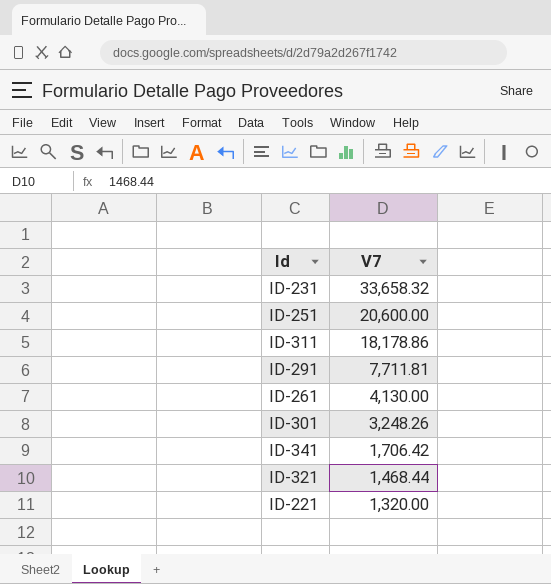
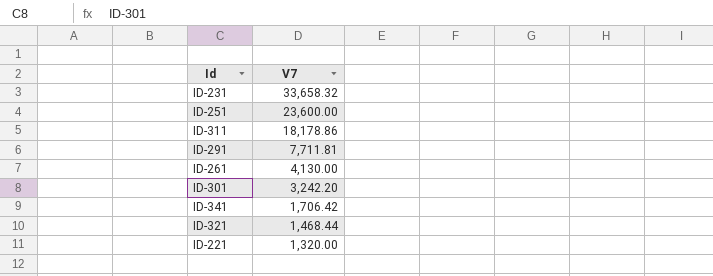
ID-251 | V7: 20,600.00 -> 23,600.00
ID-301 | V7: 3,248.26 -> 3,242.20

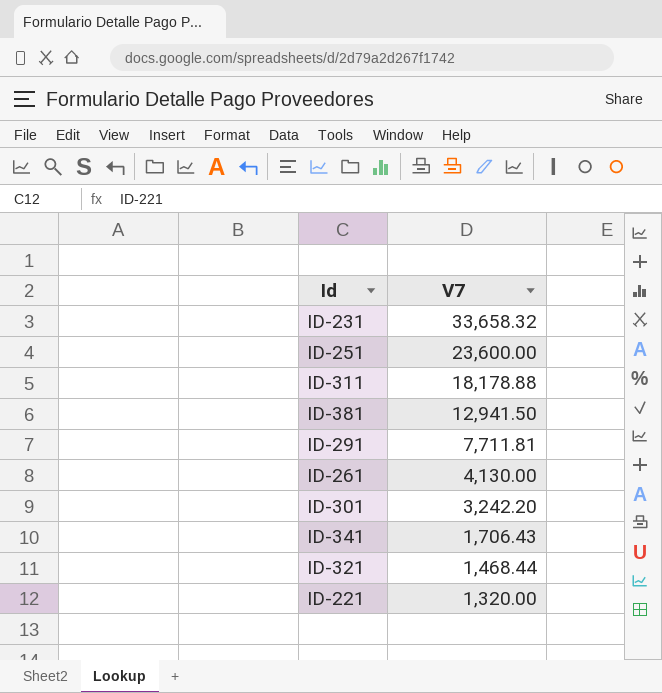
ID-311 | V7: 18,178.86 -> 18,178.88
row ID-381: none -> 12,941.50
ID-341 | V7: 1,706.42 -> 1,706.43

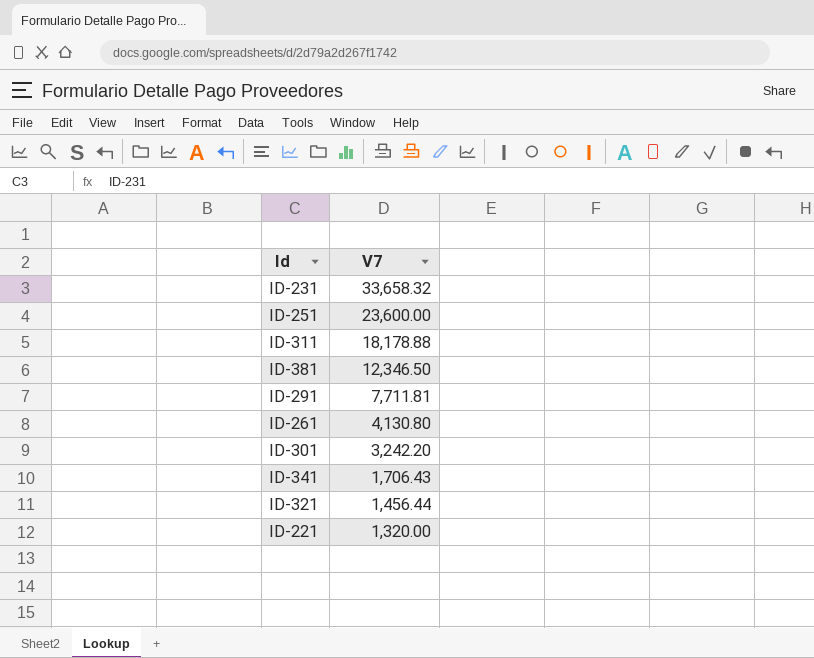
ID-381 | V7: 12,941.50 -> 12,346.50
ID-261 | V7: 4,130.00 -> 4,130.80
ID-321 | V7: 1,468.44 -> 1,456.44

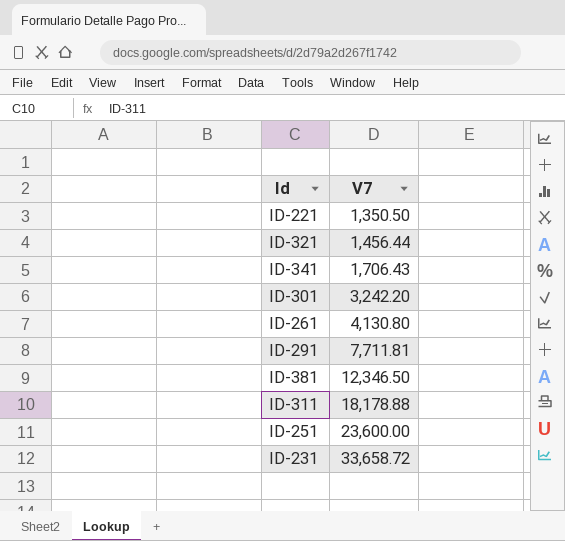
row order: V7 descending -> V7 ascending
ID-221 | V7: 1,320.00 -> 1,350.50
ID-231 | V7: 33,658.32 -> 33,658.72

